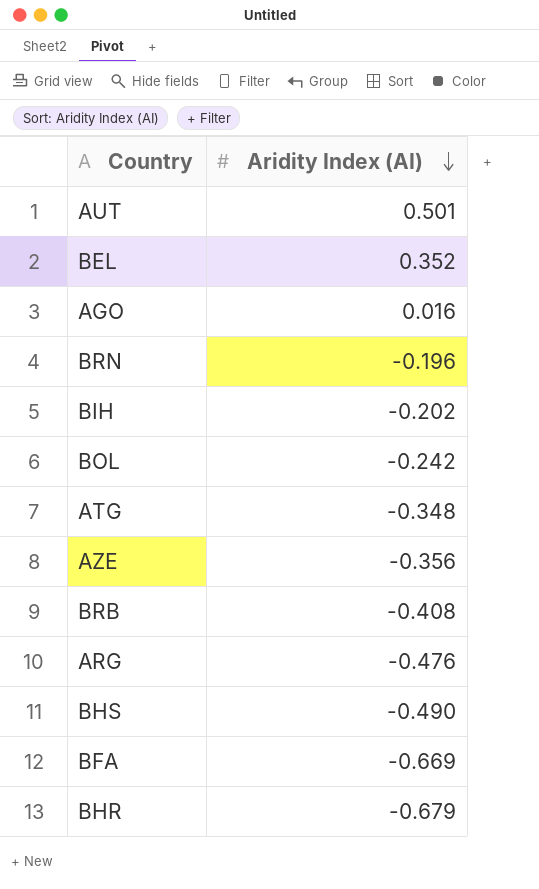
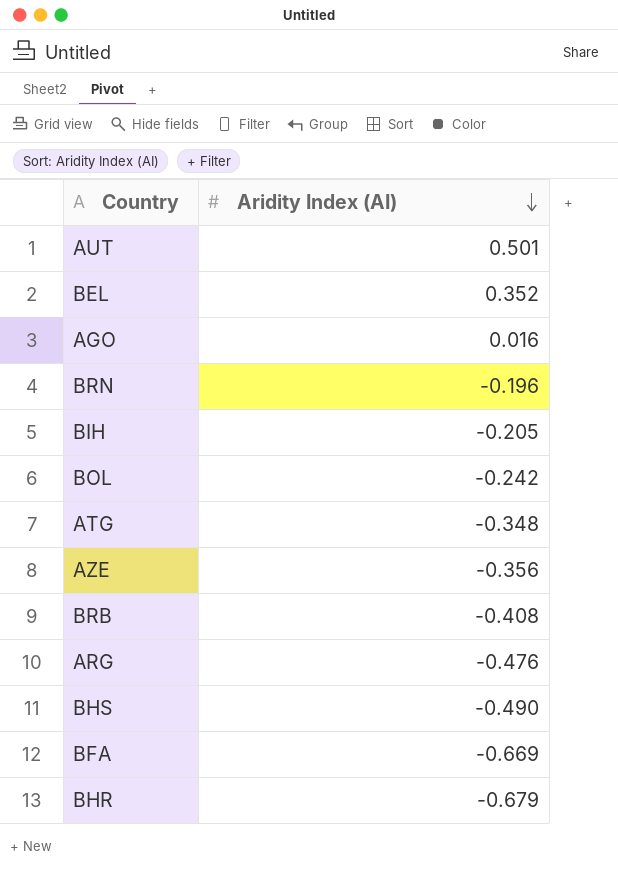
BIH | Aridity Index (AI): -0.202 -> -0.205

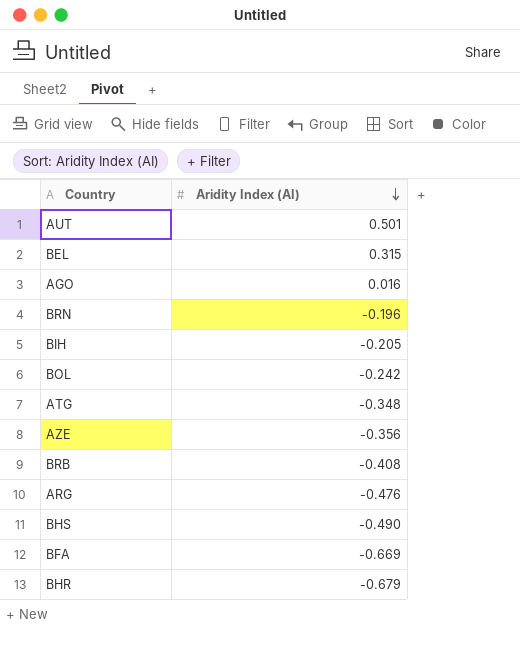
BEL | Aridity Index (AI): 0.352 -> 0.315

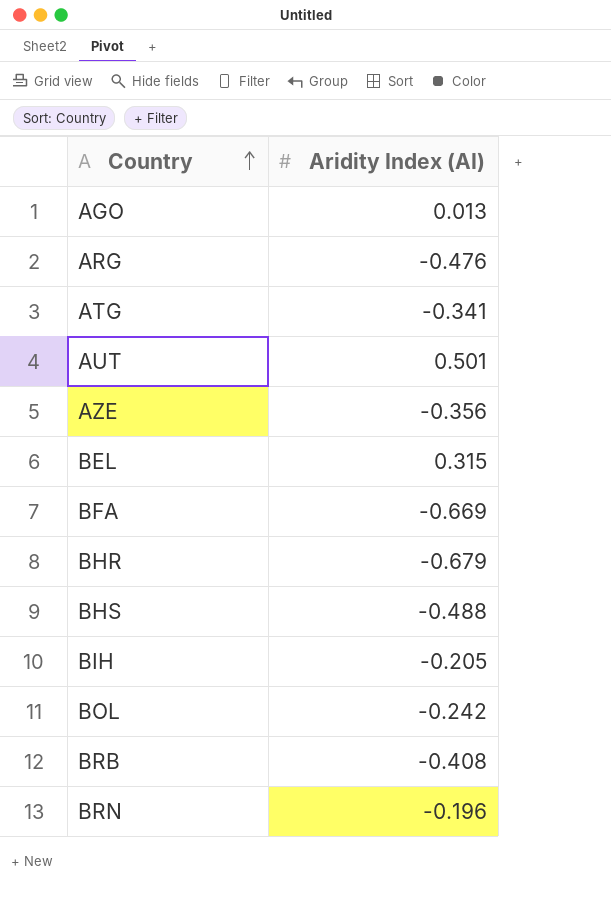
row order: Aridity Index (AI) descending -> Country ascending
AGO | Aridity Index (AI): 0.016 -> 0.013
ATG | Aridity Index (AI): -0.348 -> -0.341
BHS | Aridity Index (AI): -0.490 -> -0.488

